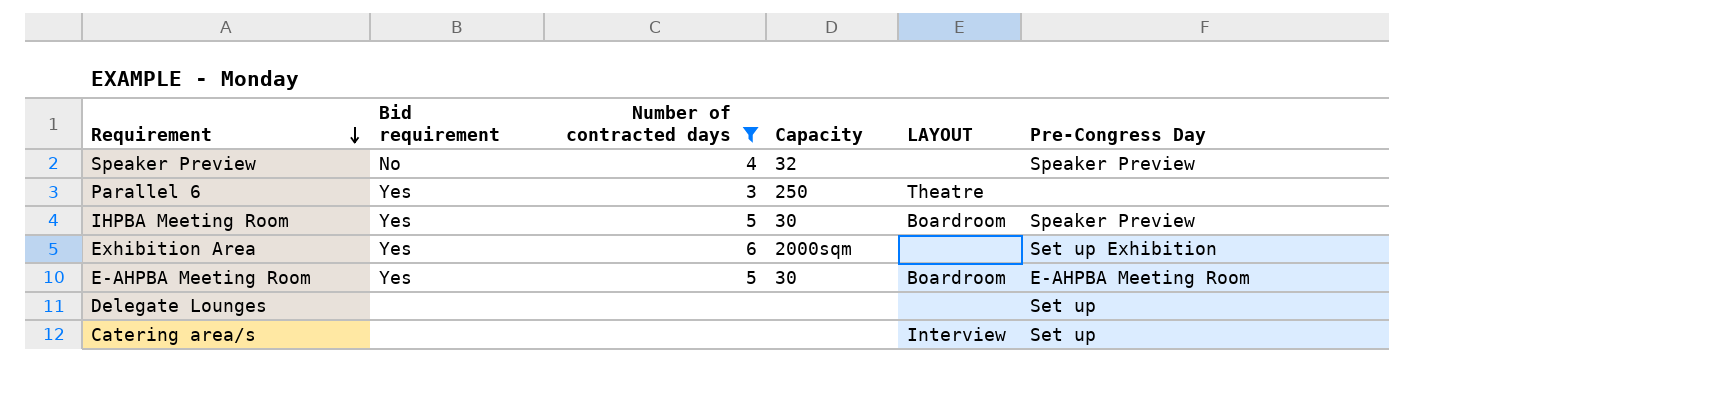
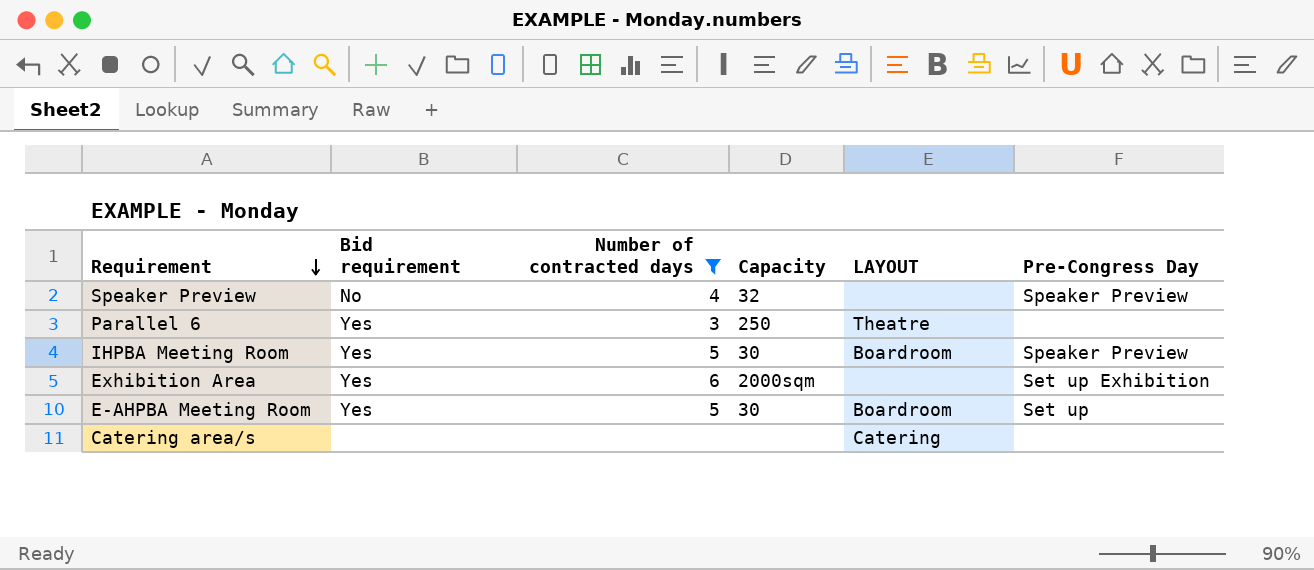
row Delegate Lounges: none | none | none | none | Set up -> none
E-AHPBA Meeting Room | Pre-Congress Day: E-AHPBA Meeting Room -> Set up
Catering area/s | LAYOUT: Interview -> Catering
Catering area/s | Pre-Congress Day: Set up -> none

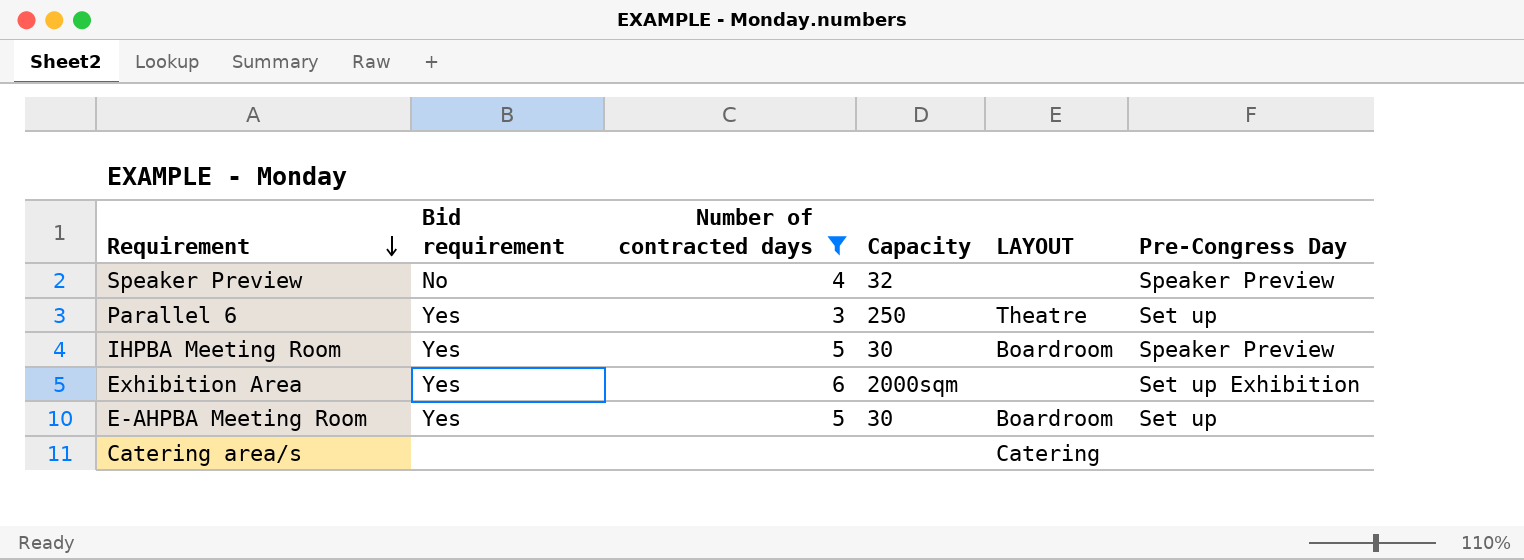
Parallel 6 | Pre-Congress Day: none -> Set up

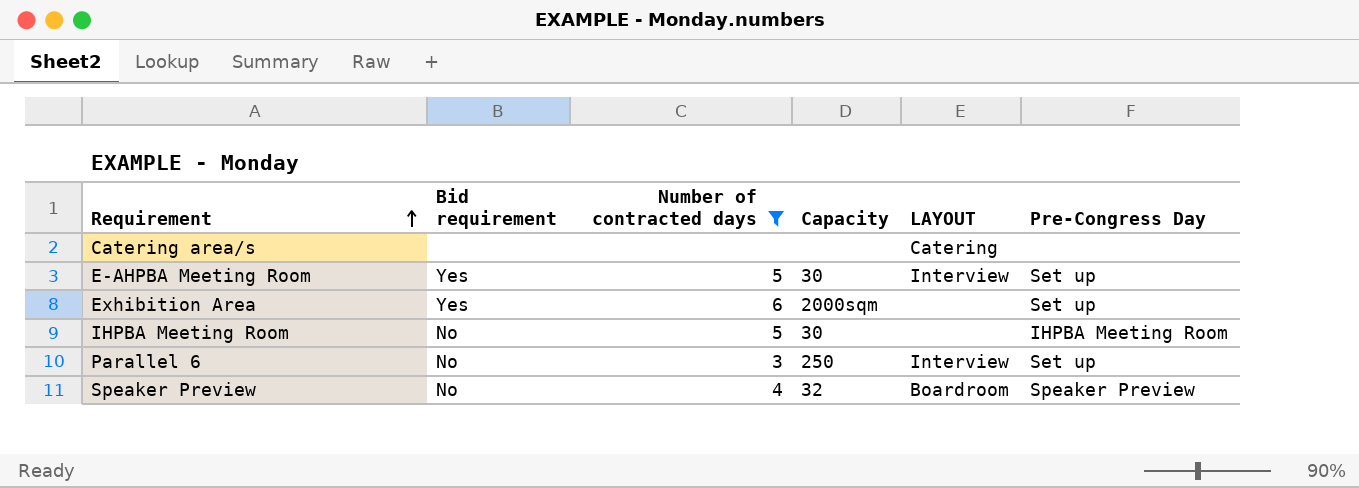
row order: Requirement descending -> Requirement ascending
E-AHPBA Meeting Room | LAYOUT: Boardroom -> Interview
Exhibition Area | Pre-Congress Day: Set up Exhibition -> Set up
IHPBA Meeting Room | Bid requirement: Yes -> No
IHPBA Meeting Room | LAYOUT: Boardroom -> none
IHPBA Meeting Room | Pre-Congress Day: Speaker Preview -> IHPBA Meeting Room
Parallel 6 | Bid requirement: Yes -> No
Parallel 6 | LAYOUT: Theatre -> Interview
Speaker Preview | LAYOUT: none -> Boardroom

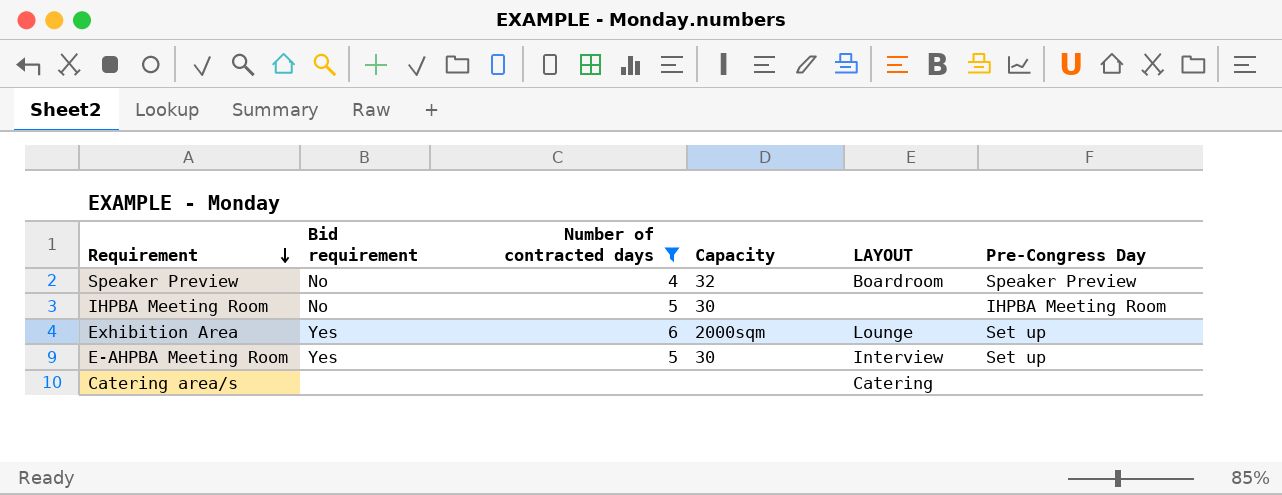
row order: Requirement ascending -> Requirement descending
row Parallel 6: No | 3 | 250 | Interview | Set up -> none
Exhibition Area | LAYOUT: none -> Lounge

